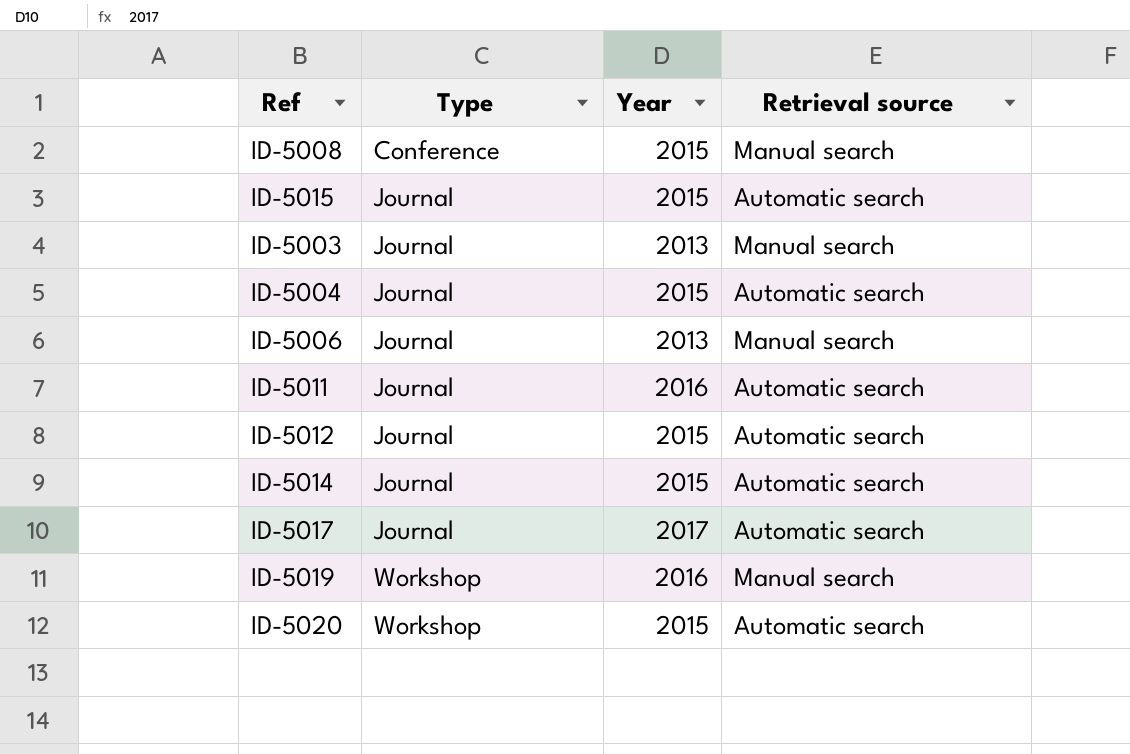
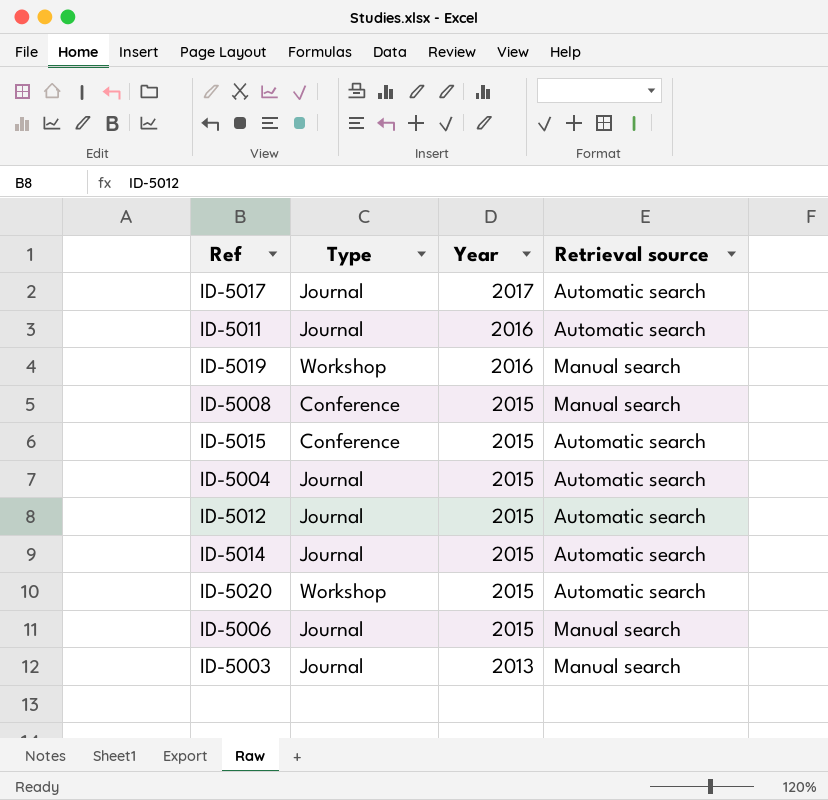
row order: Type ascending -> Year descending
ID-5015 | Type: Journal -> Conference
ID-5006 | Year: 2013 -> 2015

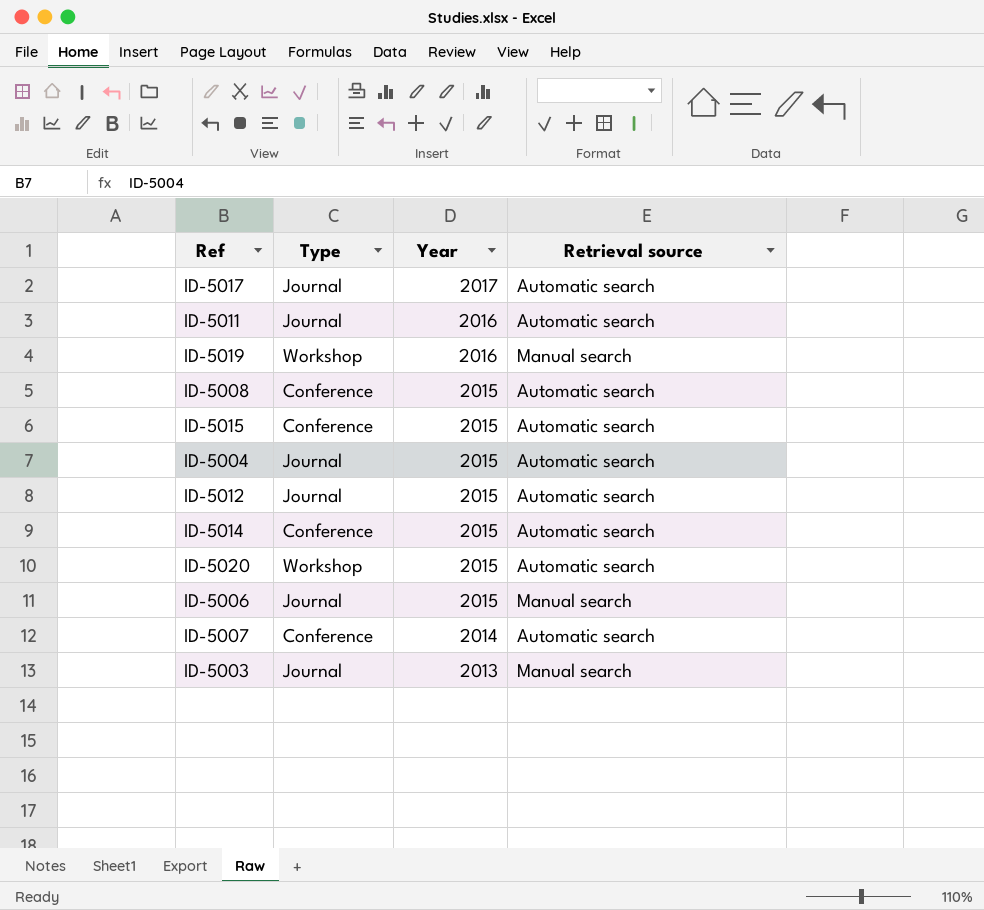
ID-5008 | Retrieval source: Manual search -> Automatic search
ID-5014 | Type: Journal -> Conference
row ID-5007: none -> Conference | 2014 | Automatic search

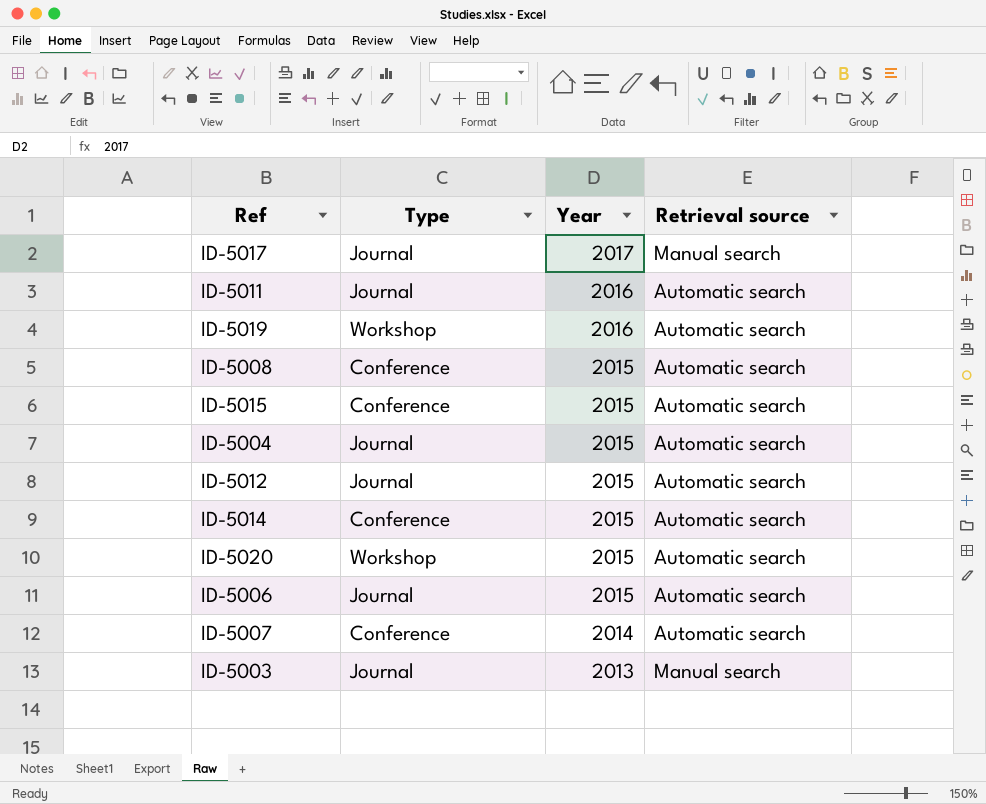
ID-5017 | Retrieval source: Automatic search -> Manual search
ID-5019 | Retrieval source: Manual search -> Automatic search
ID-5006 | Retrieval source: Manual search -> Automatic search

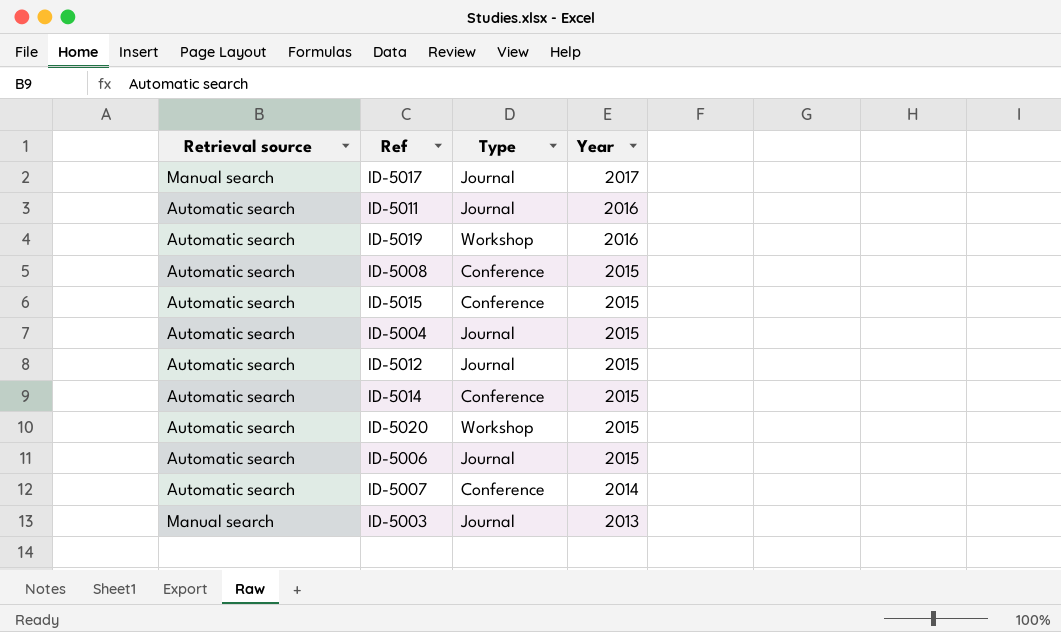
column Retrieval source | position: 4 -> 1

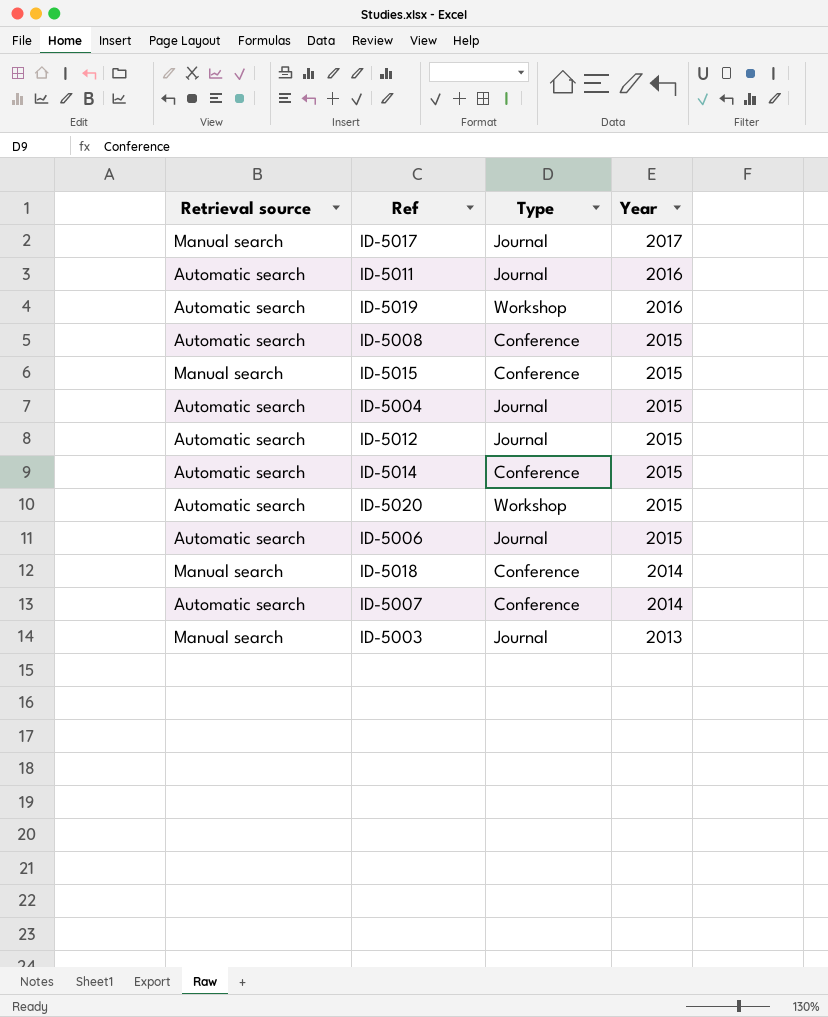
ID-5015 | Retrieval source: Automatic search -> Manual search
row ID-5018: none -> Manual search | Conference | 2014

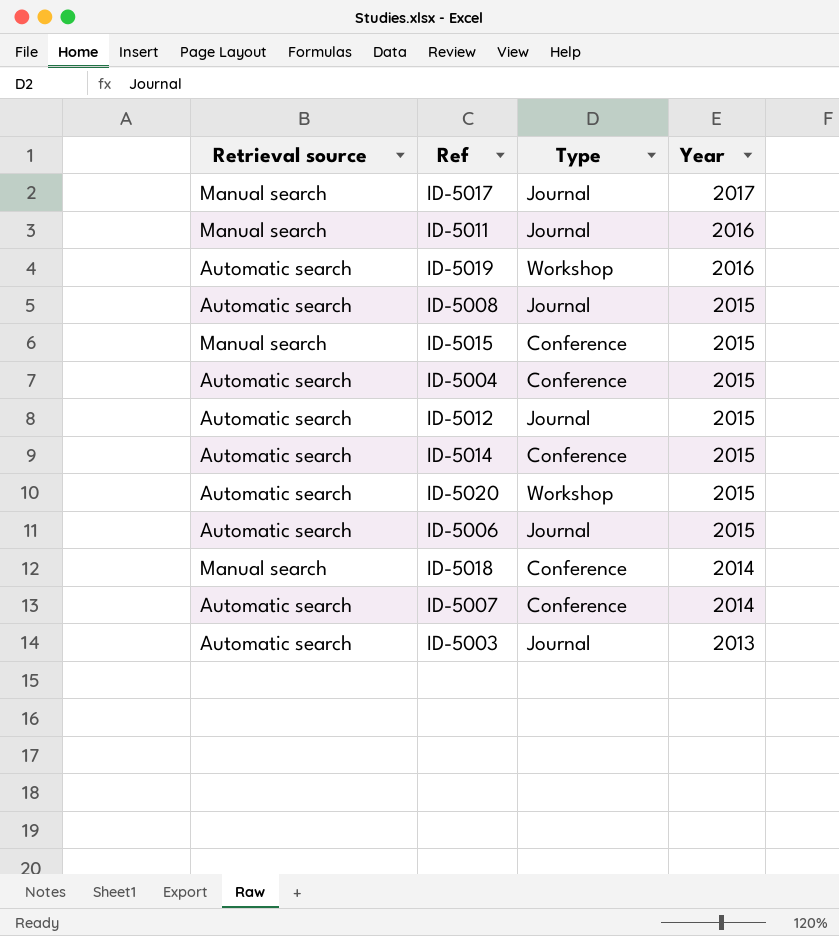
ID-5011 | Retrieval source: Automatic search -> Manual search
ID-5008 | Type: Conference -> Journal
ID-5004 | Type: Journal -> Conference
ID-5003 | Retrieval source: Manual search -> Automatic search

